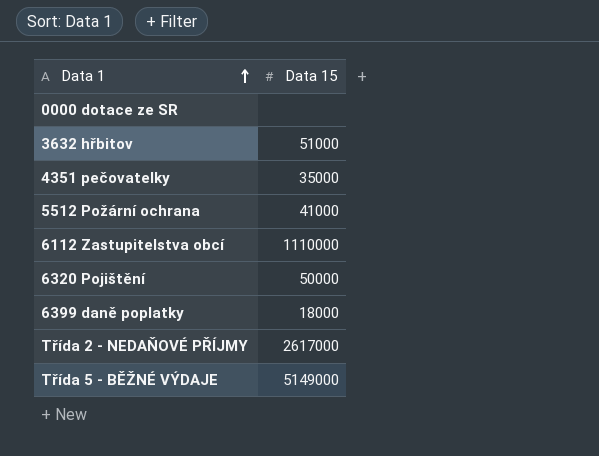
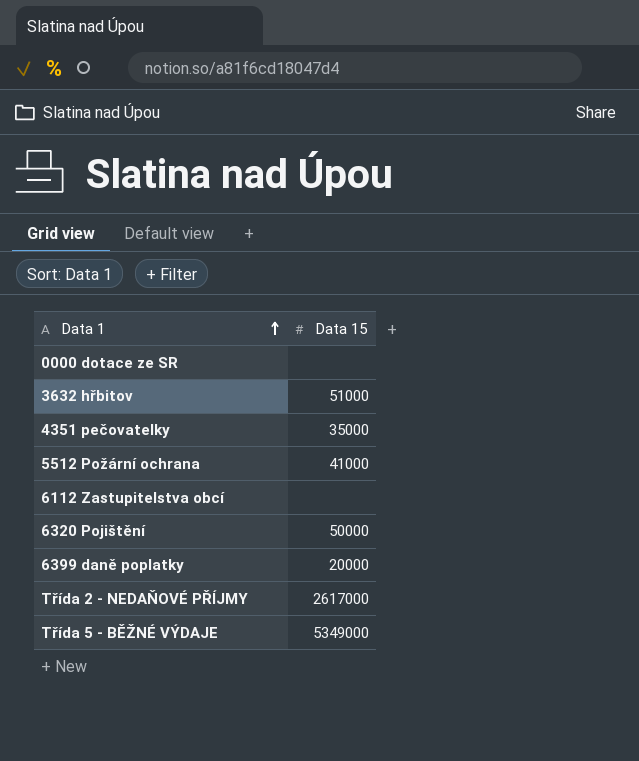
6112 Zastupitelstva obcí | Data 15: 1110000 -> none
6399 daně poplatky | Data 15: 18000 -> 20000
Třída 5 - BĚŽNÉ VÝDAJE | Data 15: 5149000 -> 5349000

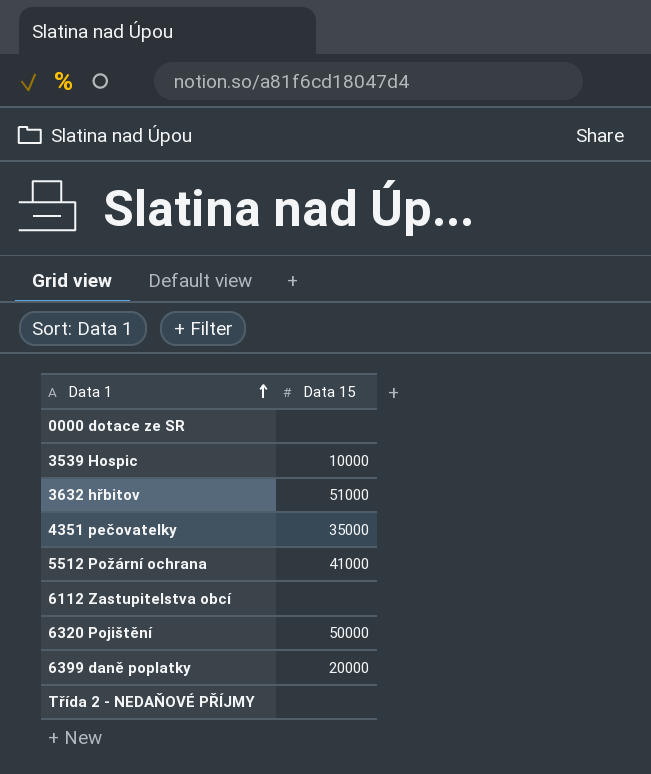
row Třída 5 - BĚŽNÉ VÝDAJE: 5349000 -> none
row 3539 Hospic: none -> 10000
Třída 2 - NEDAŇOVÉ PŘÍJMY | Data 15: 2617000 -> none

